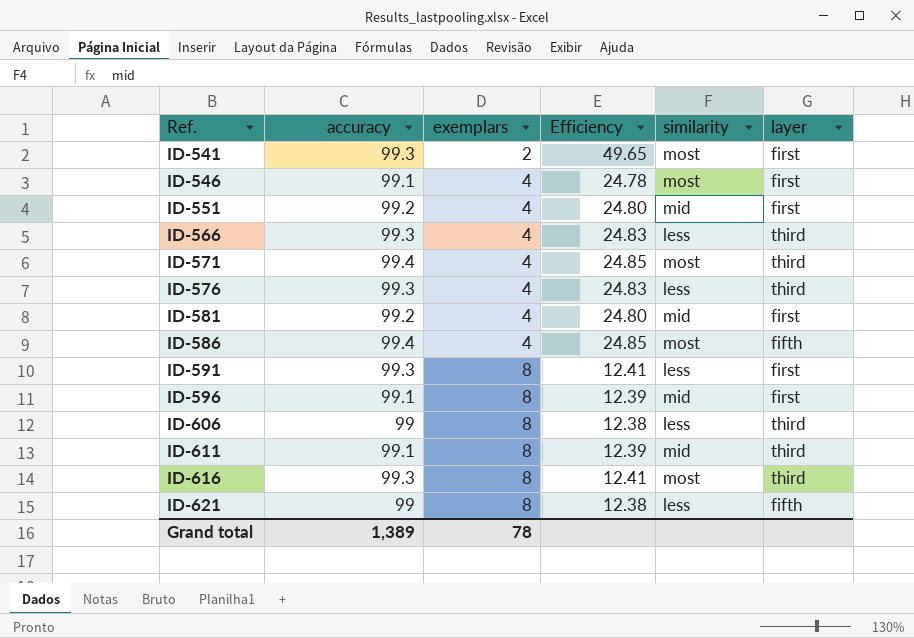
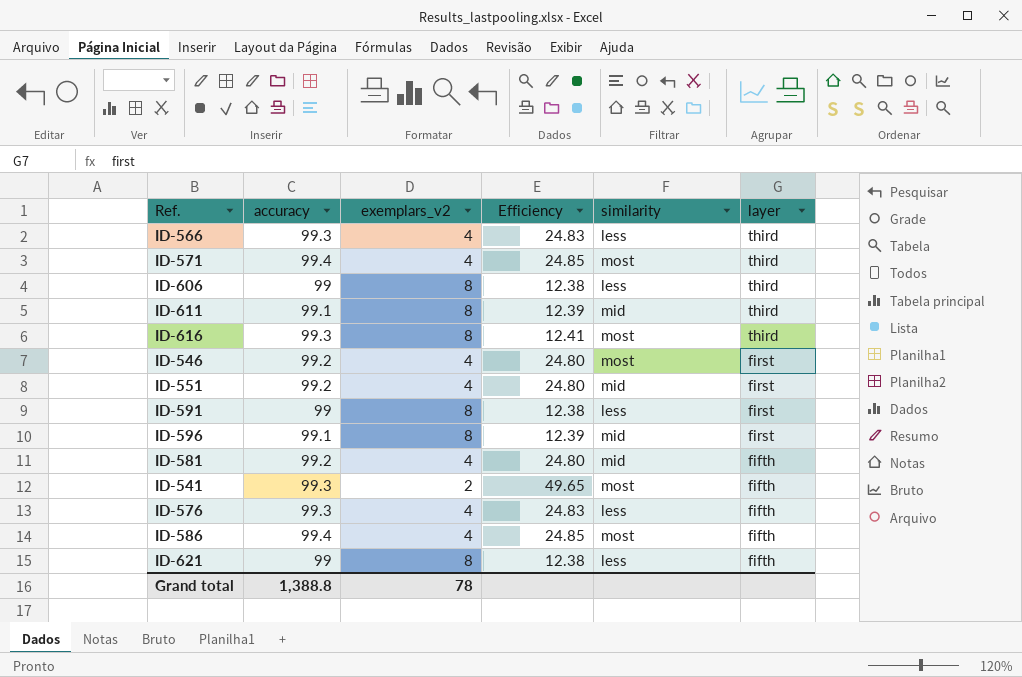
row order: Ref. ascending -> layer descending
column name: exemplars -> exemplars_v2
ID-546 | accuracy: 99.1 -> 99.2
ID-546 | Efficiency: 24.78 -> 24.80
ID-591 | accuracy: 99.3 -> 99
ID-591 | Efficiency: 12.41 -> 12.38
ID-581 | layer: first -> fifth
ID-541 | layer: first -> fifth
ID-576 | layer: third -> fifth
Grand total | accuracy: 1,389 -> 1,388.8

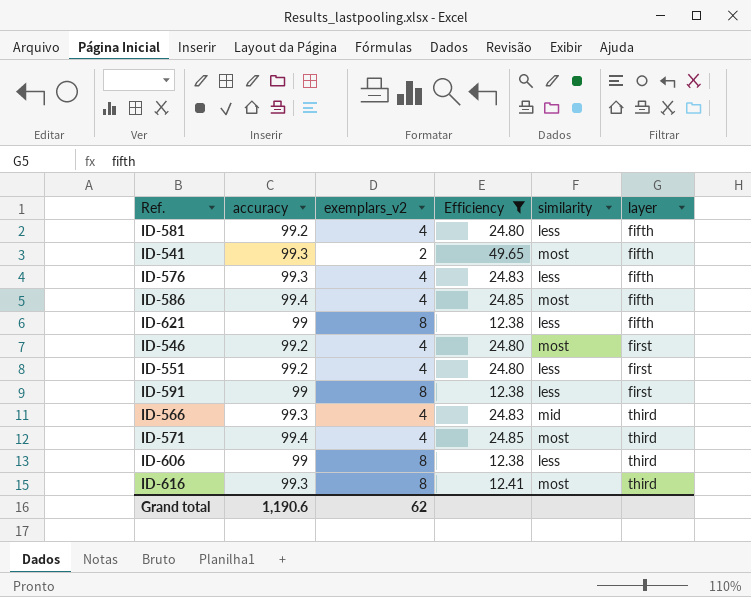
filter: none -> Efficiency != 12.39
row order: layer descending -> layer ascending
ID-581 | similarity: mid -> less
ID-551 | similarity: mid -> less
ID-566 | similarity: less -> mid
Grand total | accuracy: 1,388.8 -> 1,190.6
Grand total | exemplars_v2: 78 -> 62

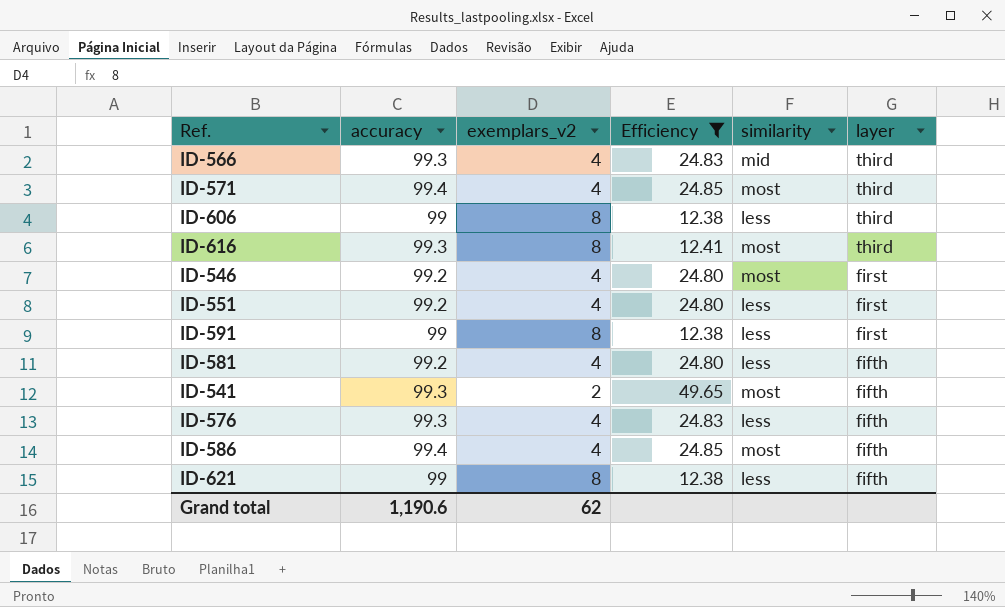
row order: layer ascending -> layer descending

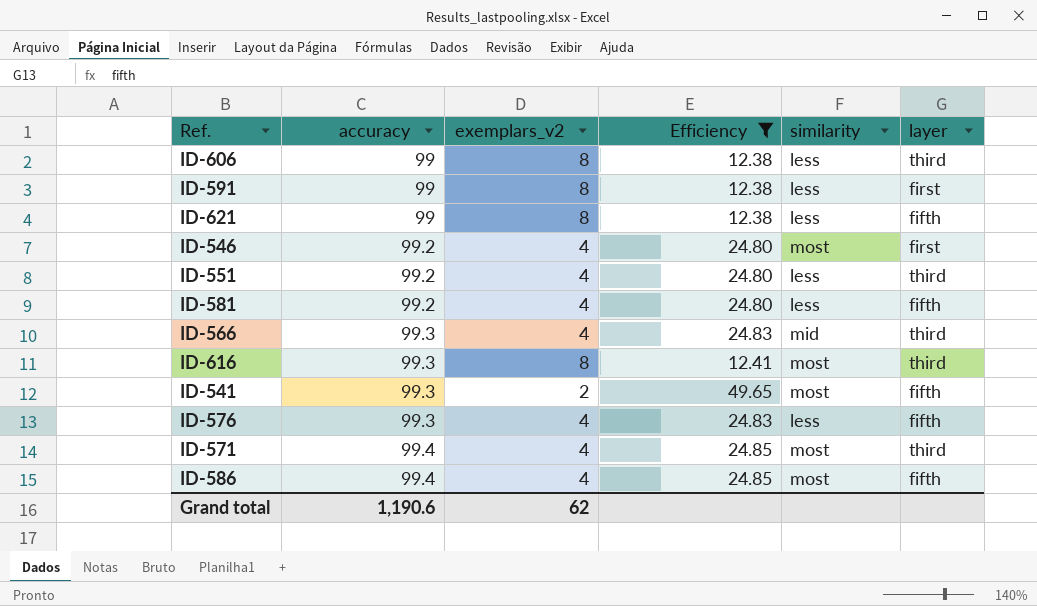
row order: layer descending -> accuracy ascending
ID-551 | layer: first -> third

